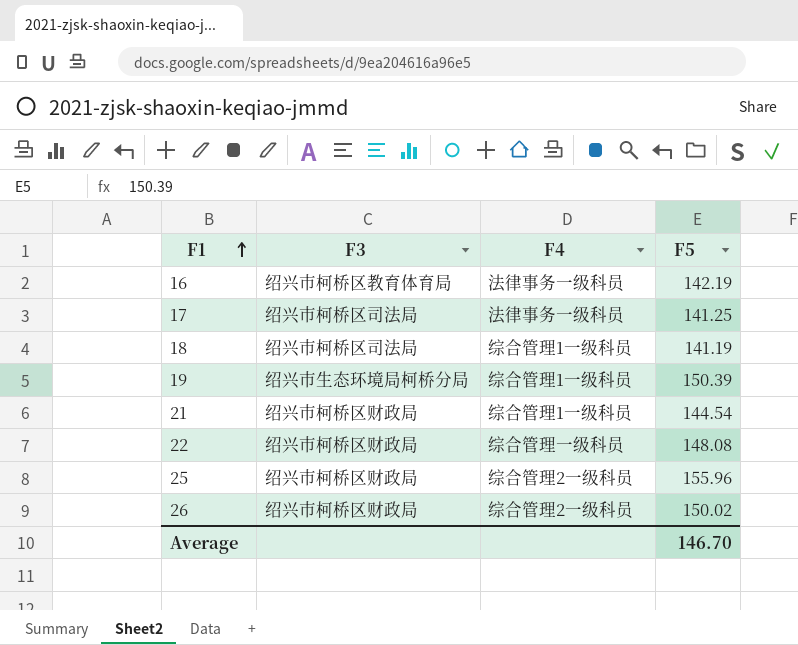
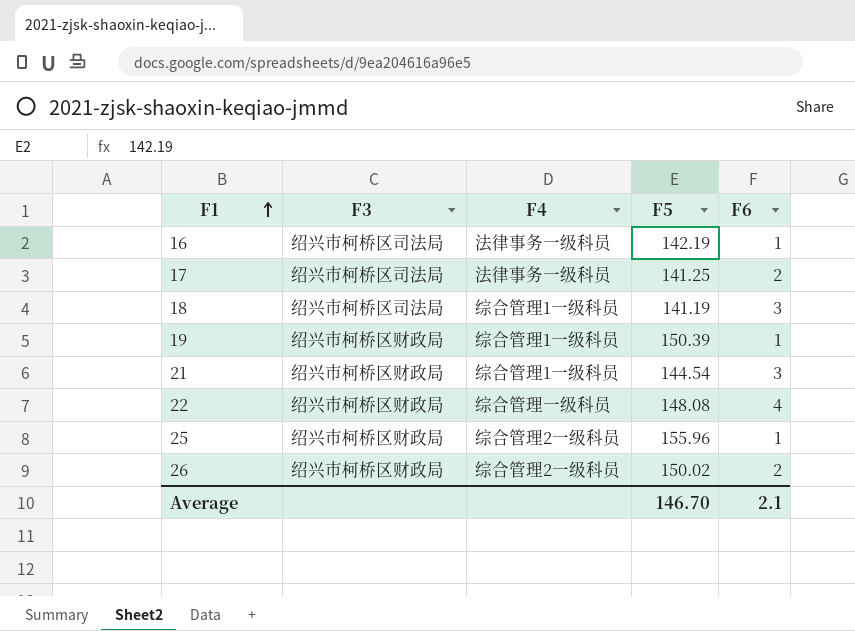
column F6 | position: none -> 5
16 | F3: 绍兴市柯桥区教育体育局 -> 绍兴市柯桥区司法局
19 | F3: 绍兴市生态环境局柯桥分局 -> 绍兴市柯桥区财政局

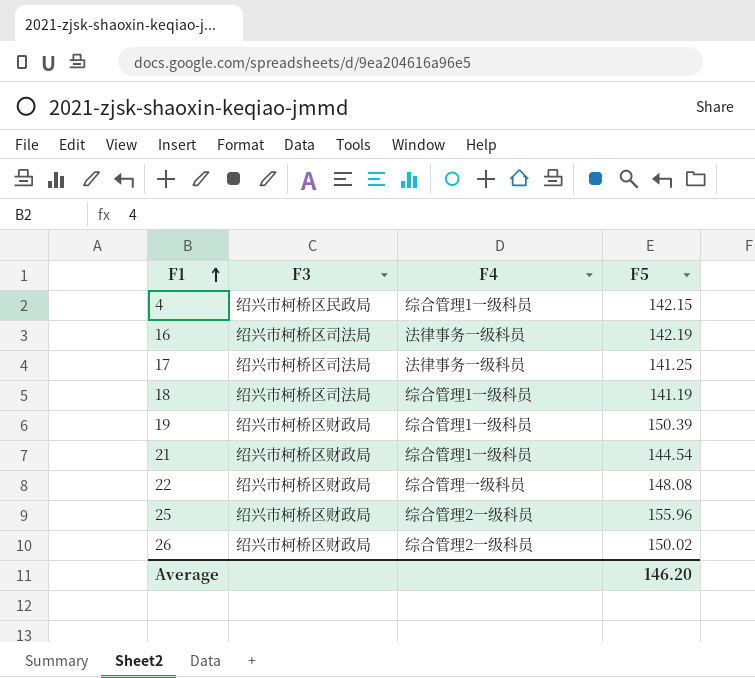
column F6 | position: 5 -> none
row 4: none -> 绍兴市柯桥区民政局 | 综合管理1一级科员 | 142.15
Average | F5: 146.70 -> 146.20

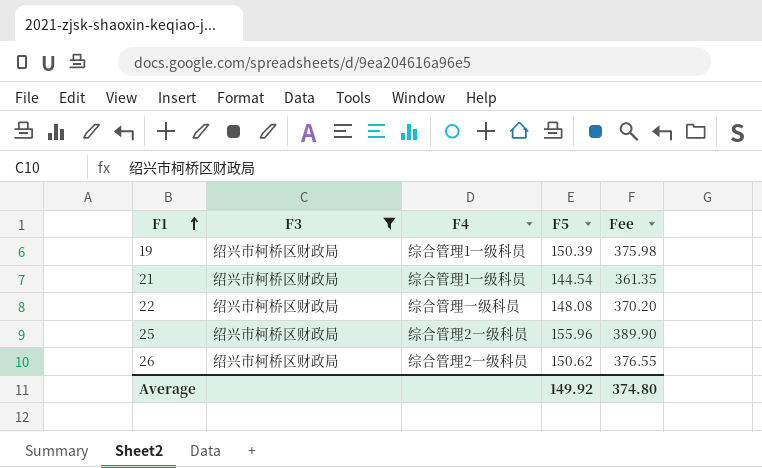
filter: none -> F3 = 绍兴市柯桥区财政局
column Fee | formula: none -> [F5] * 2.5
26 | F5: 150.02 -> 150.62
Average | F5: 146.20 -> 149.92

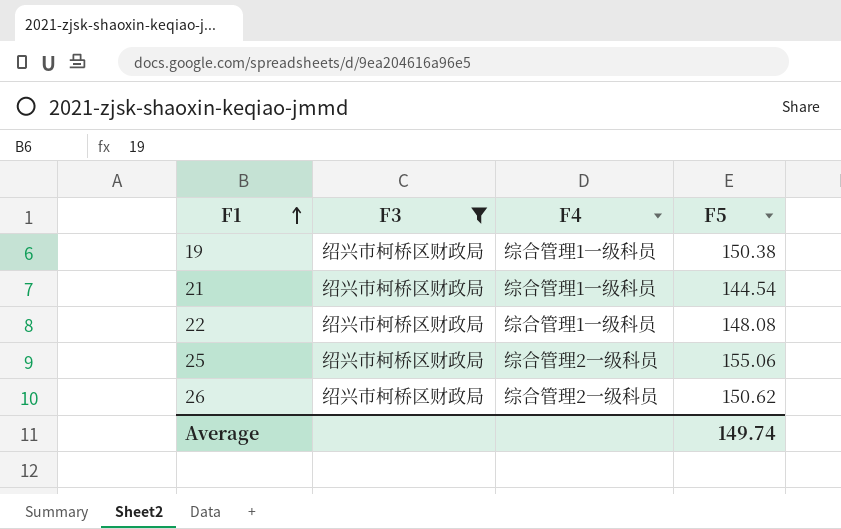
column Fee | formula: [F5] * 2.5 -> none
19 | F5: 150.39 -> 150.38
22 | F4: 综合管理一级科员 -> 综合管理1一级科员
25 | F5: 155.96 -> 155.06
Average | F5: 149.92 -> 149.74

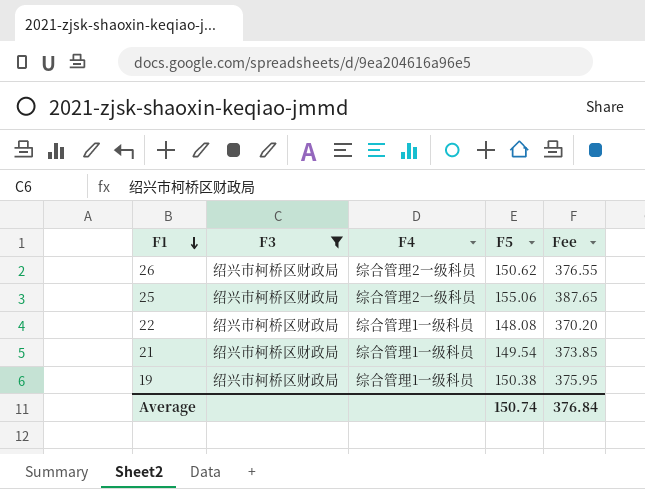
row order: F1 ascending -> F1 descending
column Fee | formula: none -> [F5] * 2.5
21 | F5: 144.54 -> 149.54
Average | F5: 149.74 -> 150.74

